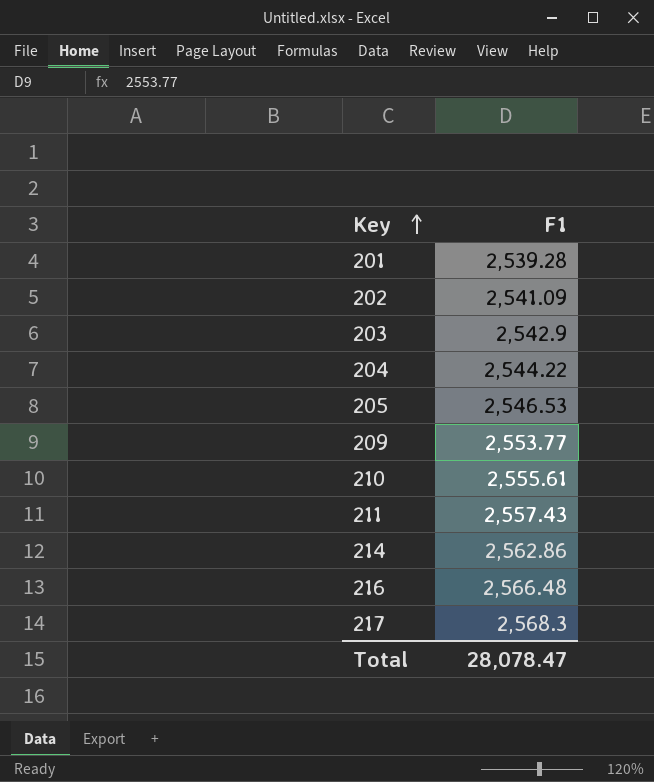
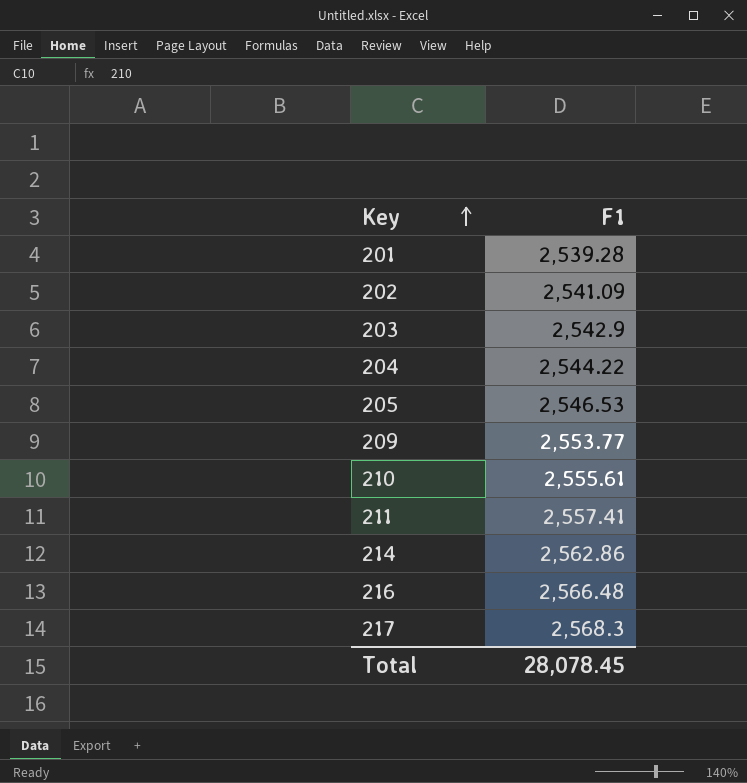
211 | F1: 2,557.43 -> 2,557.41
Total | F1: 28,078.47 -> 28,078.45

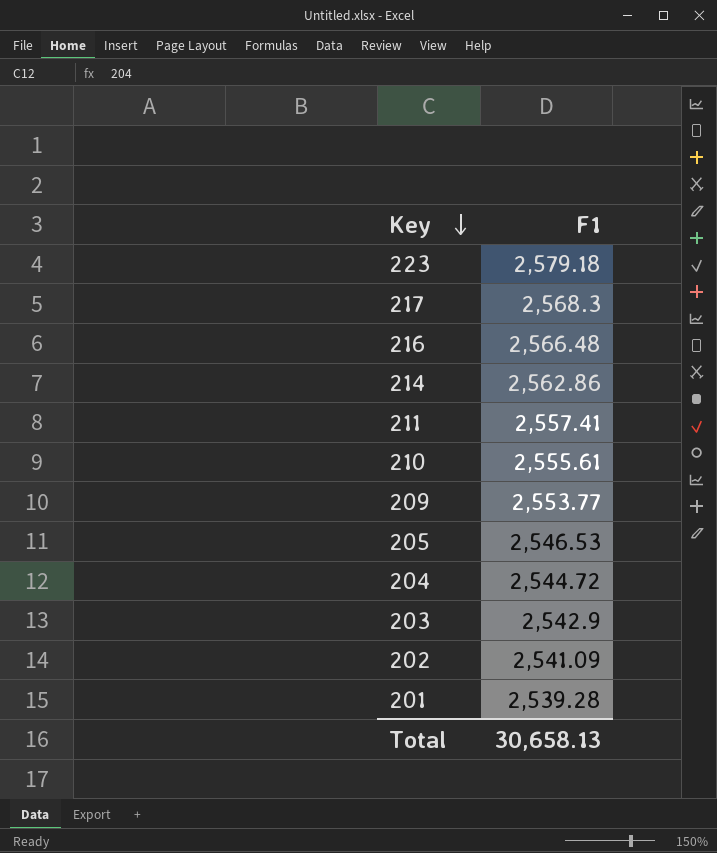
row order: Key ascending -> Key descending
row 223: none -> 2,579.18
204 | F1: 2,544.22 -> 2,544.72
Total | F1: 28,078.45 -> 30,658.13

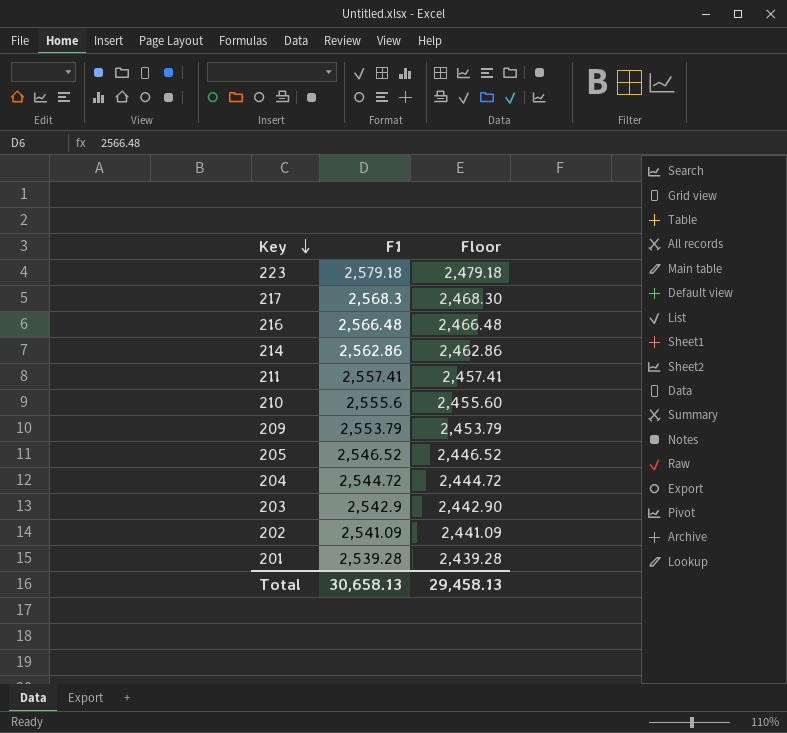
column Floor | formula: none -> [F1] - 100
210 | F1: 2,555.61 -> 2,555.6
209 | F1: 2,553.77 -> 2,553.79
205 | F1: 2,546.53 -> 2,546.52

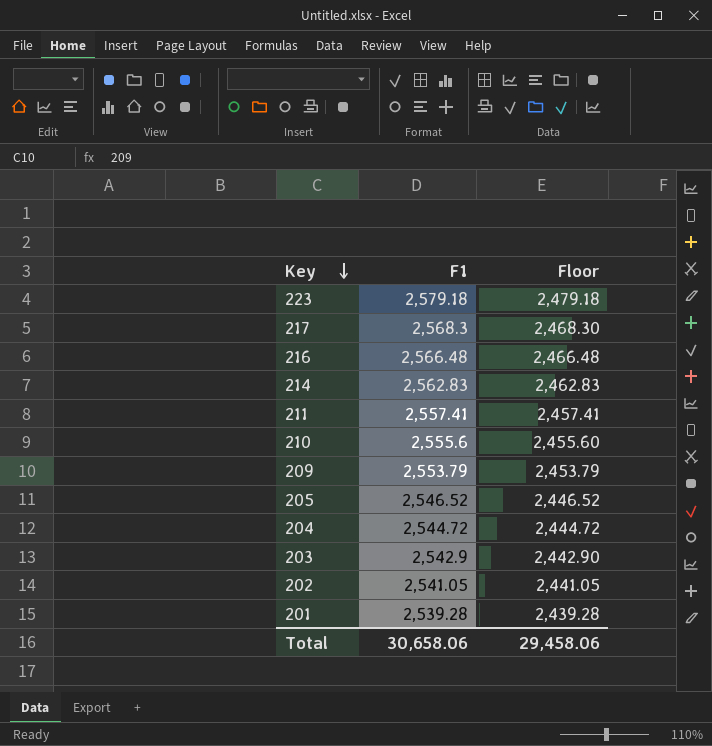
214 | F1: 2,562.86 -> 2,562.83
214 | Floor: 2,462.86 -> 2,462.83
202 | F1: 2,541.09 -> 2,541.05
202 | Floor: 2,441.09 -> 2,441.05
Total | F1: 30,658.13 -> 30,658.06
Total | Floor: 29,458.13 -> 29,458.06

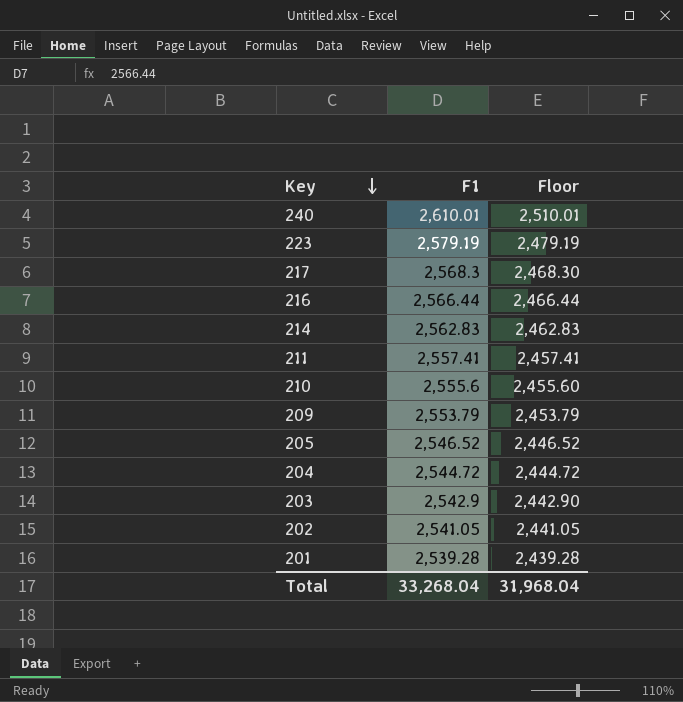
row 240: none -> 2,610.01 | 2,510.01
223 | F1: 2,579.18 -> 2,579.19
223 | Floor: 2,479.18 -> 2,479.19
216 | F1: 2,566.48 -> 2,566.44
216 | Floor: 2,466.48 -> 2,466.44
Total | F1: 30,658.06 -> 33,268.04
Total | Floor: 29,458.06 -> 31,968.04

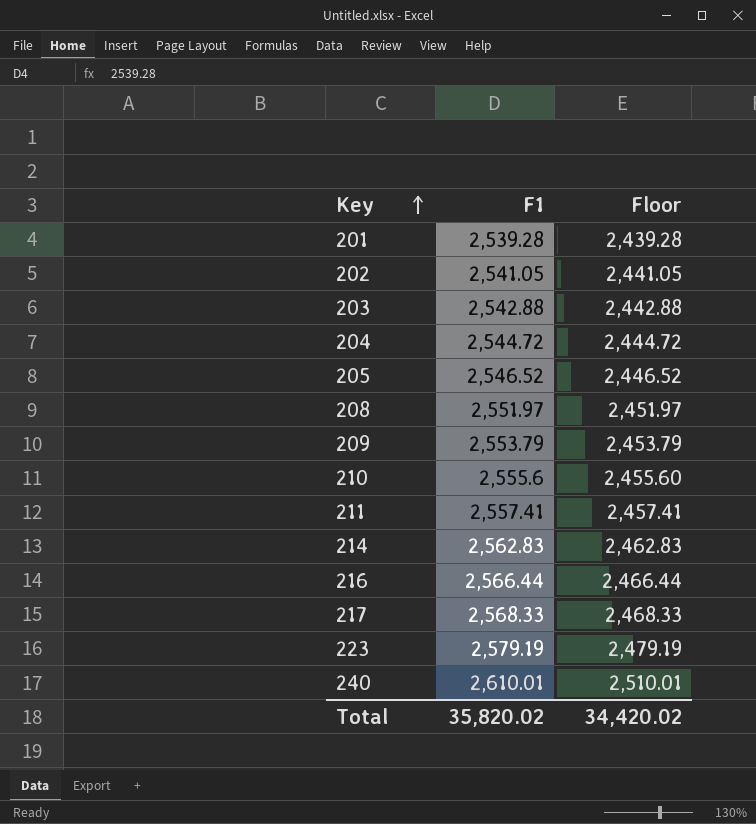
row order: Key descending -> Key ascending
203 | F1: 2,542.9 -> 2,542.88
203 | Floor: 2,442.90 -> 2,442.88
row 208: none -> 2,551.97 | 2,451.97
217 | F1: 2,568.3 -> 2,568.33
217 | Floor: 2,468.30 -> 2,468.33
Total | F1: 33,268.04 -> 35,820.02
Total | Floor: 31,968.04 -> 34,420.02

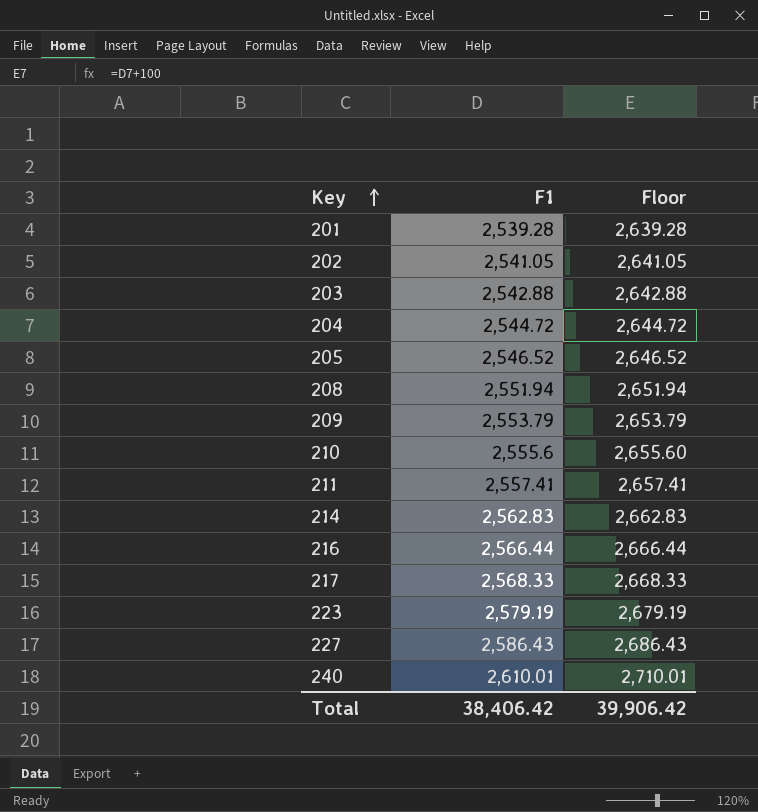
column Floor | formula: [F1] - 100 -> [F1] + 100
208 | F1: 2,551.97 -> 2,551.94
row 227: none -> 2,586.43 | 2,686.43
Total | F1: 35,820.02 -> 38,406.42
Total | Floor: 34,420.02 -> 39,906.42

